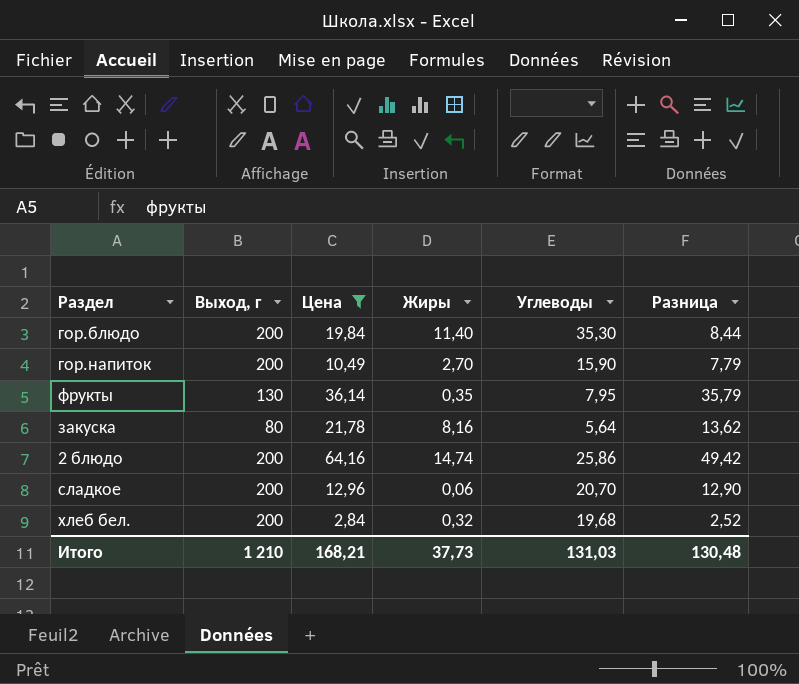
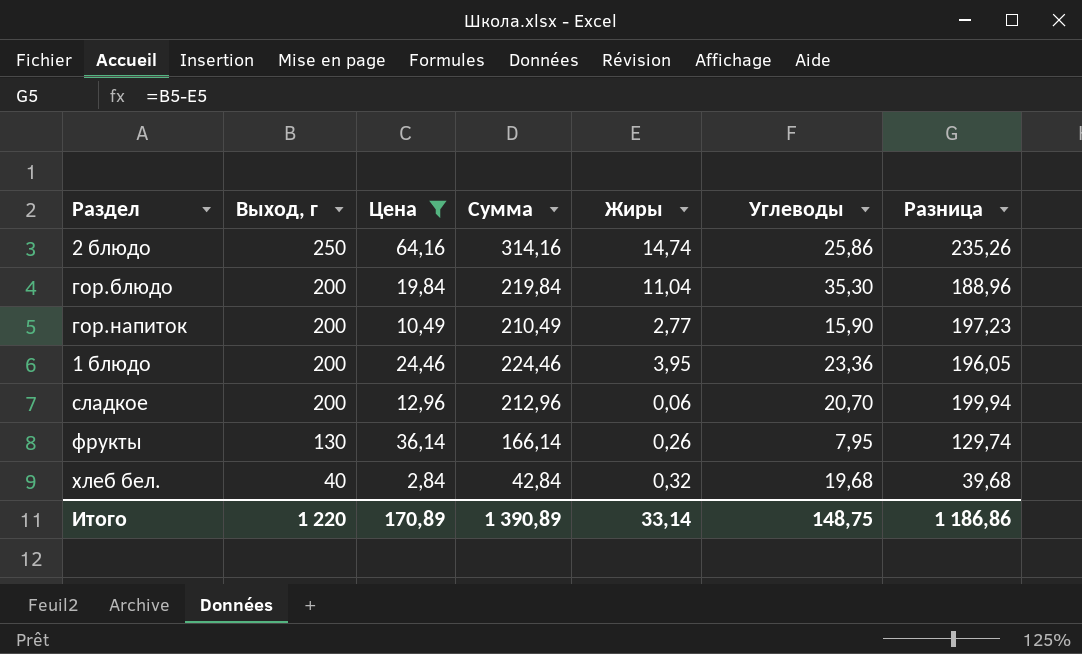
row order: none -> Выход, г descending
column Сумма | formula: none -> [Выход, г] + [Цена]
column Разница | formula: [Цена] - [Жиры] -> [Выход, г] - [Жиры]
row закуска: 80 | 21,78 | 8,16 | 5,64 | 13,62 -> none
2 блюдо | Выход, г: 200 -> 250
гор.блюдо | Жиры: 11,40 -> 11,04
гор.напиток | Жиры: 2,70 -> 2,77
row 1 блюдо: none -> 200 | 24,46 | 224,46 | 3,95 | 23,36 | 196,05
фрукты | Жиры: 0,35 -> 0,26
хлеб бел. | Выход, г: 200 -> 40
Итого | Выход, г: 1 210 -> 1 220
Итого | Цена: 168,21 -> 170,89
Итого | Жиры: 37,73 -> 33,14
Итого | Углеводы: 131,03 -> 148,75
Итого | Разница: 130,48 -> 1 186,86

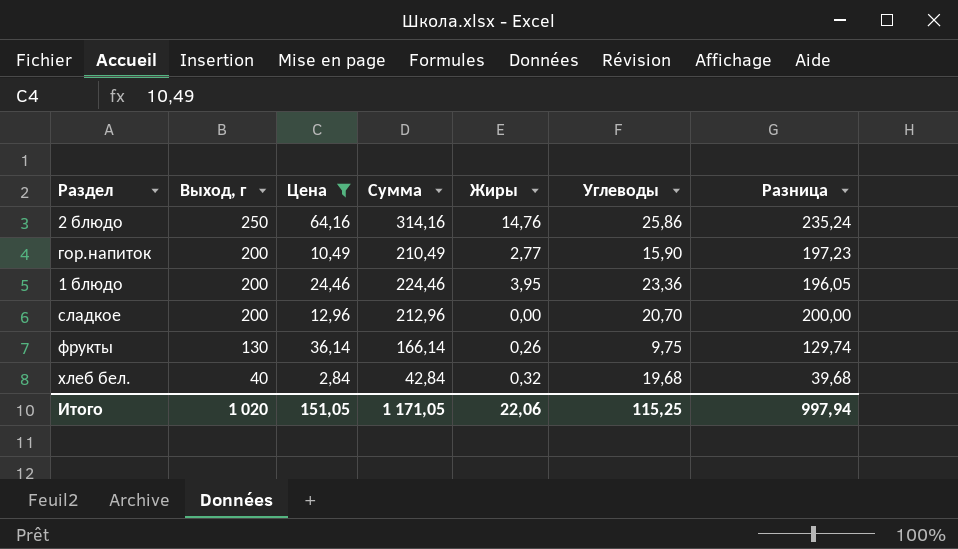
row гор.блюдо: 200 | 19,84 | 219,84 | 11,04 | 35,30 | 188,96 -> none
2 блюдо | Жиры: 14,74 -> 14,76
2 блюдо | Разница: 235,26 -> 235,24
сладкое | Жиры: 0,06 -> 0,00
сладкое | Разница: 199,94 -> 200,00
фрукты | Углеводы: 7,95 -> 9,75
Итого | Выход, г: 1 220 -> 1 020
Итого | Цена: 170,89 -> 151,05
Итого | Сумма: 1 390,89 -> 1 171,05
Итого | Жиры: 33,14 -> 22,06
Итого | Углеводы: 148,75 -> 115,25
Итого | Разница: 1 186,86 -> 997,94

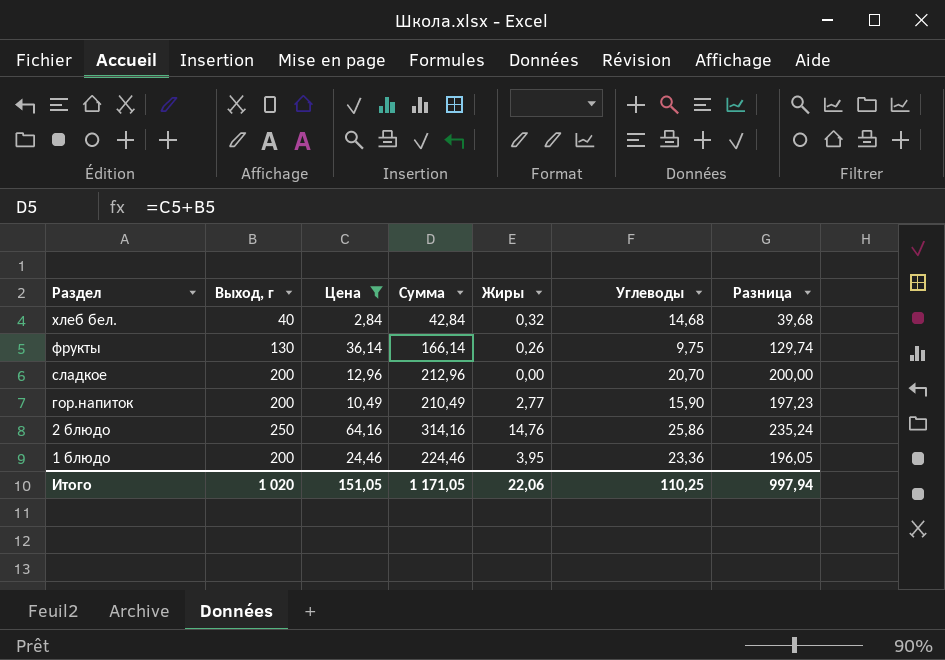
row order: Выход, г descending -> Раздел descending
хлеб бел. | Углеводы: 19,68 -> 14,68
Итого | Углеводы: 115,25 -> 110,25

